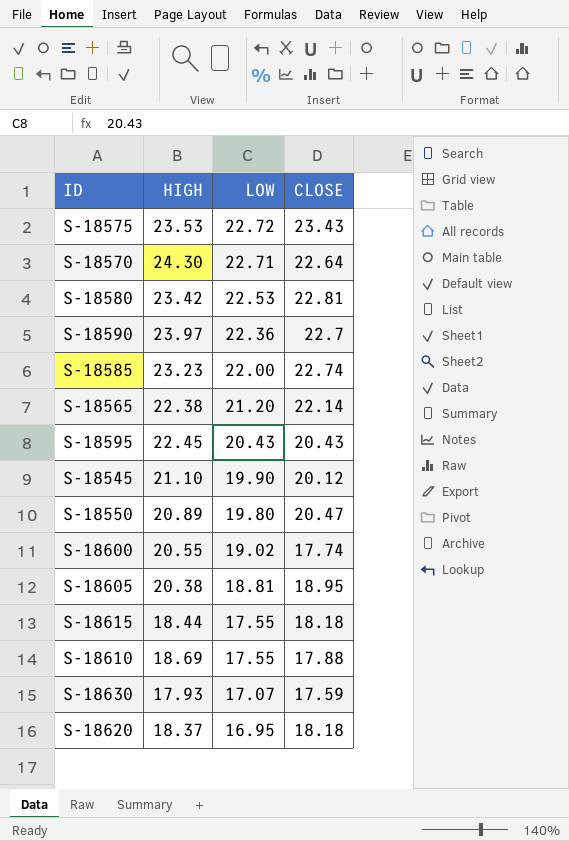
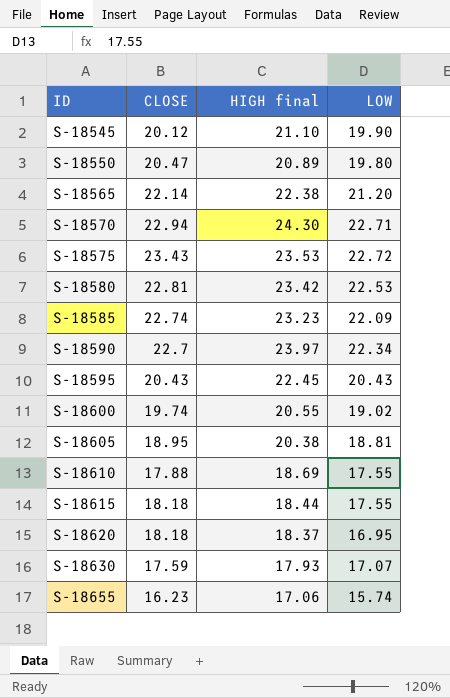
row order: LOW descending -> ID ascending
column CLOSE | position: 4 -> 2
column name: HIGH -> HIGH final
S-18570 | CLOSE: 22.64 -> 22.94
S-18585 | LOW: 22.00 -> 22.09
S-18590 | LOW: 22.36 -> 22.34
S-18600 | CLOSE: 17.74 -> 19.74
row S-18655: none -> 16.23 | 17.06 | 15.74

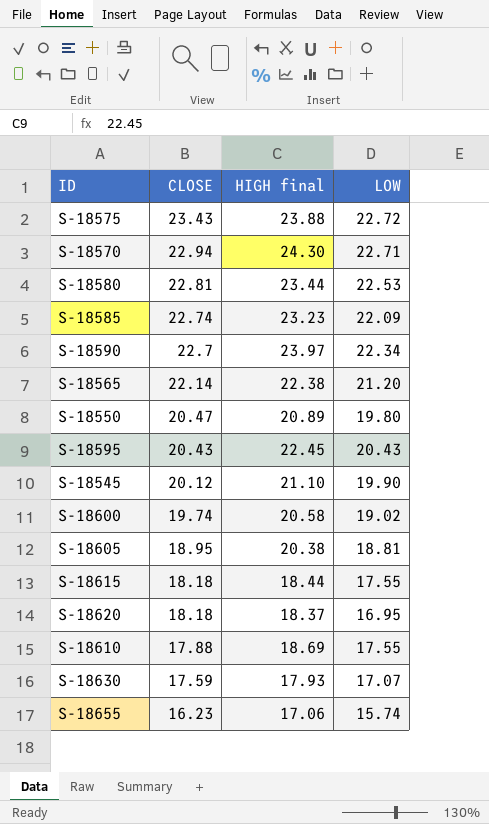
row order: ID ascending -> CLOSE descending
S-18575 | HIGH final: 23.53 -> 23.88
S-18580 | HIGH final: 23.42 -> 23.44
S-18600 | HIGH final: 20.55 -> 20.58

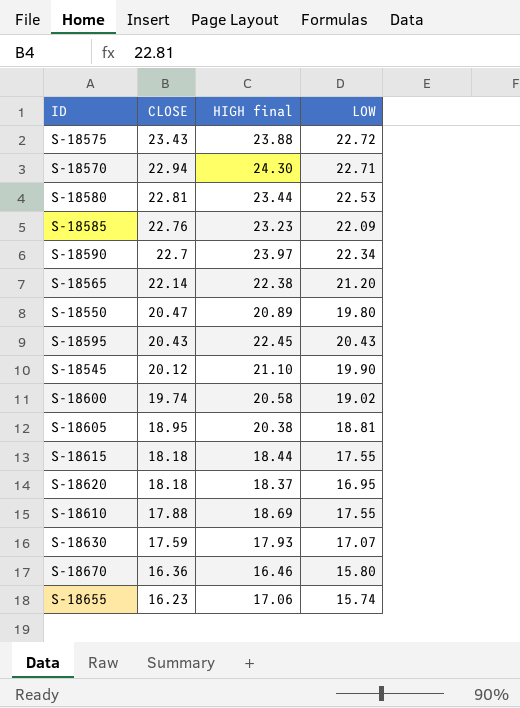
S-18585 | CLOSE: 22.74 -> 22.76
row S-18670: none -> 16.36 | 16.46 | 15.80

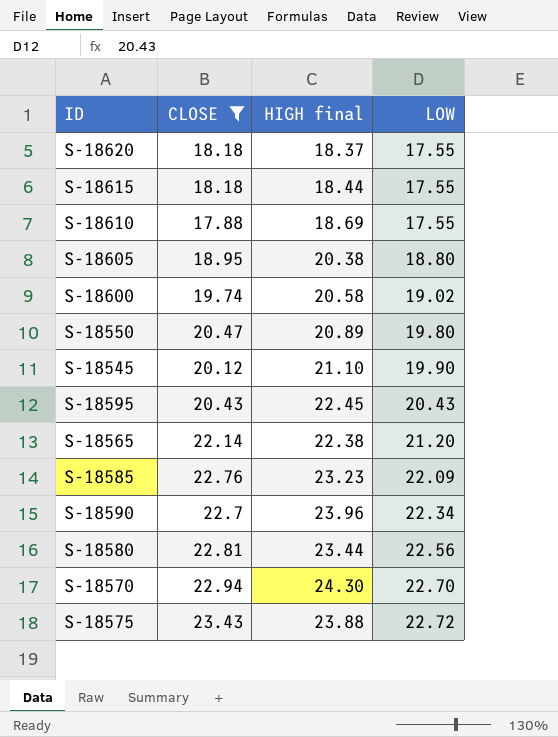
filter: none -> CLOSE >= 17.88
row order: CLOSE descending -> LOW ascending
S-18620 | LOW: 16.95 -> 17.55
S-18605 | LOW: 18.81 -> 18.80
S-18590 | HIGH final: 23.97 -> 23.96
S-18580 | LOW: 22.53 -> 22.56
S-18570 | LOW: 22.71 -> 22.70

